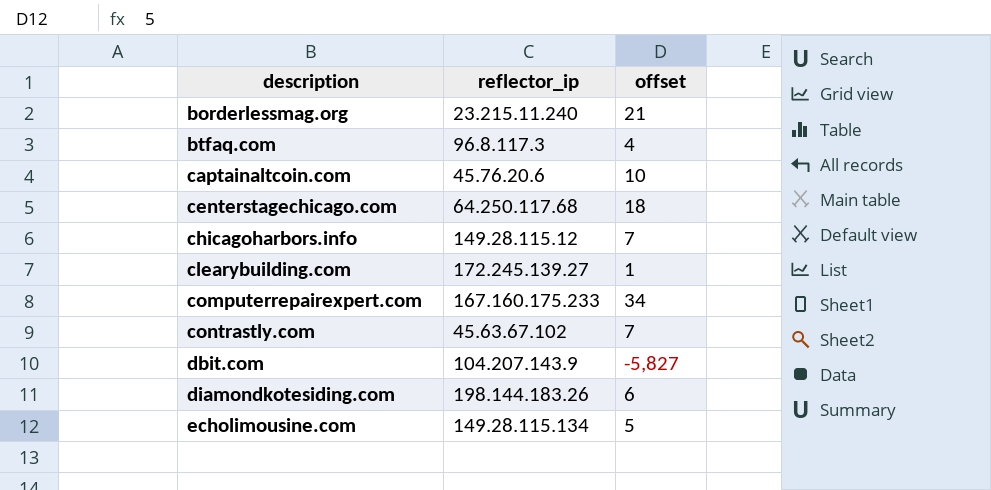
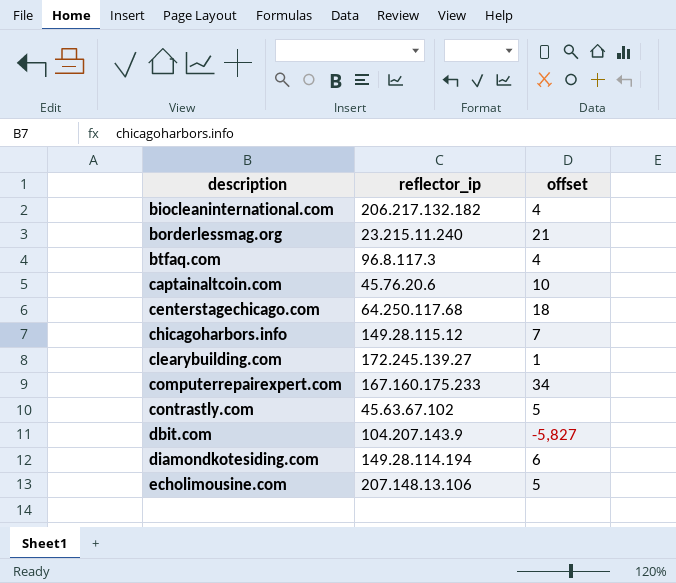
row biocleaninternational.com: none -> 206.217.132.182 | 4
contrastly.com | offset: 7 -> 5
diamondkotesiding.com | reflector_ip: 198.144.183.26 -> 149.28.114.194
echolimousine.com | reflector_ip: 149.28.115.134 -> 207.148.13.106

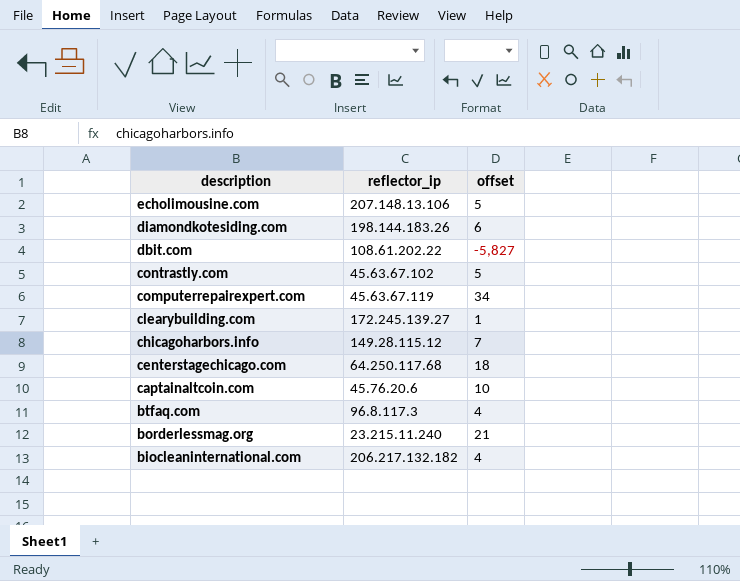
row order: description ascending -> description descending
diamondkotesiding.com | reflector_ip: 149.28.114.194 -> 198.144.183.26
dbit.com | reflector_ip: 104.207.143.9 -> 108.61.202.22
computerrepairexpert.com | reflector_ip: 167.160.175.233 -> 45.63.67.119

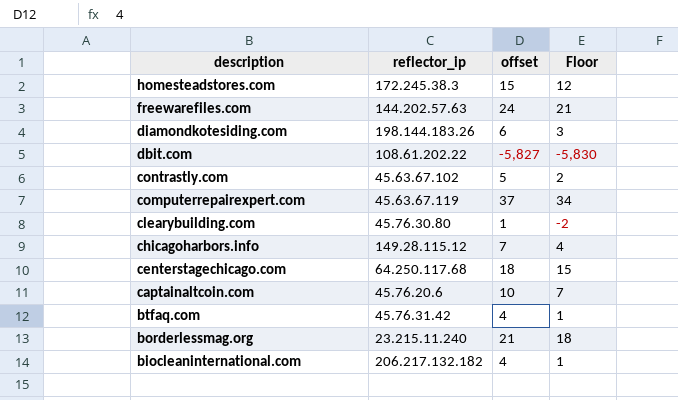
column Floor | formula: none -> [offset] - 3
row echolimousine.com: 207.148.13.106 | 5 -> none
row homesteadstores.com: none -> 172.245.38.3 | 15 | 12
row freewarefiles.com: none -> 144.202.57.63 | 24 | 21
computerrepairexpert.com | offset: 34 -> 37
clearybuilding.com | reflector_ip: 172.245.139.27 -> 45.76.30.80
btfaq.com | reflector_ip: 96.8.117.3 -> 45.76.31.42

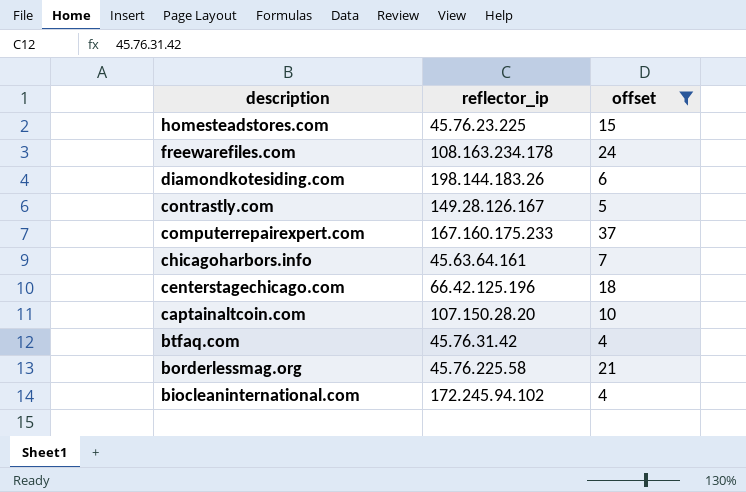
filter: none -> offset >= 4
column Floor | formula: [offset] - 3 -> none
homesteadstores.com | reflector_ip: 172.245.38.3 -> 45.76.23.225
freewarefiles.com | reflector_ip: 144.202.57.63 -> 108.163.234.178
contrastly.com | reflector_ip: 45.63.67.102 -> 149.28.126.167
computerrepairexpert.com | reflector_ip: 45.63.67.119 -> 167.160.175.233
chicagoharbors.info | reflector_ip: 149.28.115.12 -> 45.63.64.161
centerstagechicago.com | reflector_ip: 64.250.117.68 -> 66.42.125.196
captainaltcoin.com | reflector_ip: 45.76.20.6 -> 107.150.28.20
borderlessmag.org | reflector_ip: 23.215.11.240 -> 45.76.225.58
biocleaninternational.com | reflector_ip: 206.217.132.182 -> 172.245.94.102

